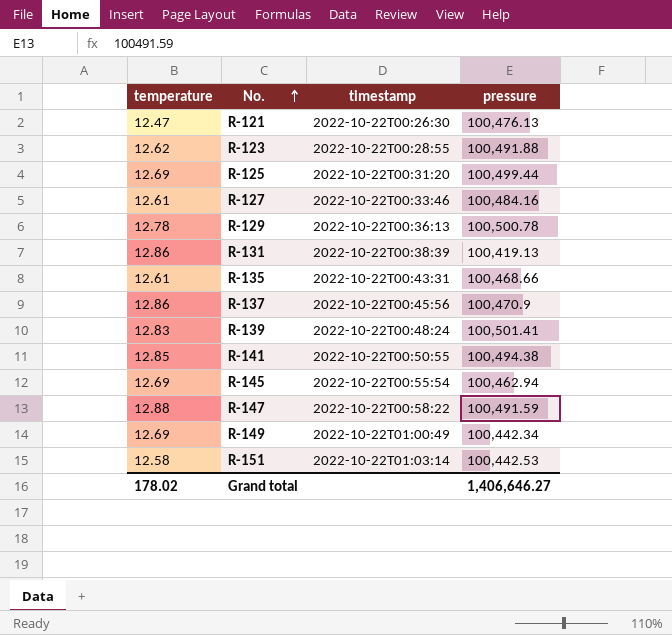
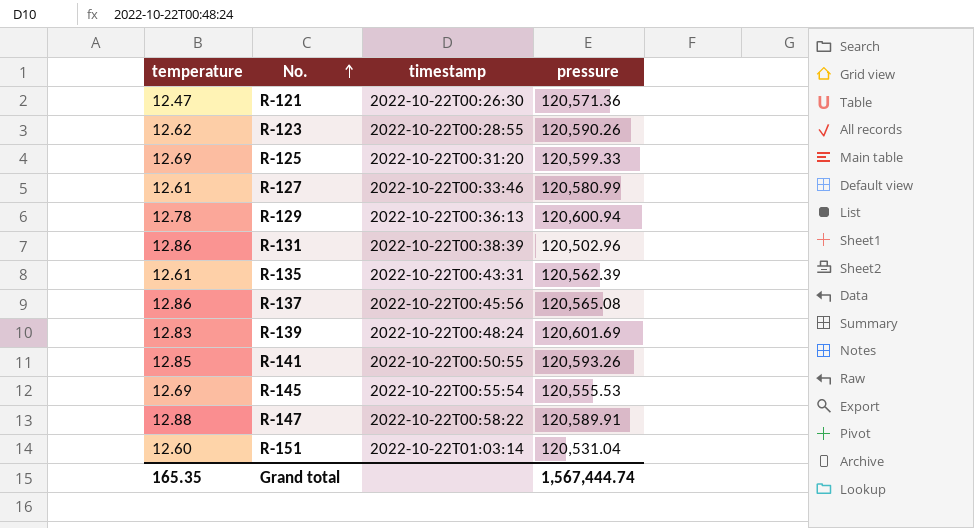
row R-149: 12.69 | 2022-10-22T01:00:49 | 100,442.34 -> none
R-121 | pressure: 100,476.13 -> 120,571.36
R-123 | pressure: 100,491.88 -> 120,590.26
R-125 | pressure: 100,499.44 -> 120,599.33
R-127 | pressure: 100,484.16 -> 120,580.99
R-129 | pressure: 100,500.78 -> 120,600.94
R-131 | pressure: 100,419.13 -> 120,502.96
R-135 | pressure: 100,468.66 -> 120,562.39
R-137 | pressure: 100,470.9 -> 120,565.08
R-139 | pressure: 100,501.41 -> 120,601.69
R-141 | pressure: 100,494.38 -> 120,593.26
R-145 | pressure: 100,462.94 -> 120,555.53
R-147 | pressure: 100,491.59 -> 120,589.91
R-151 | temperature: 12.58 -> 12.60
R-151 | pressure: 100,442.53 -> 120,531.04
Grand total | temperature: 178.02 -> 165.35
Grand total | pressure: 1,406,646.27 -> 1,567,444.74

